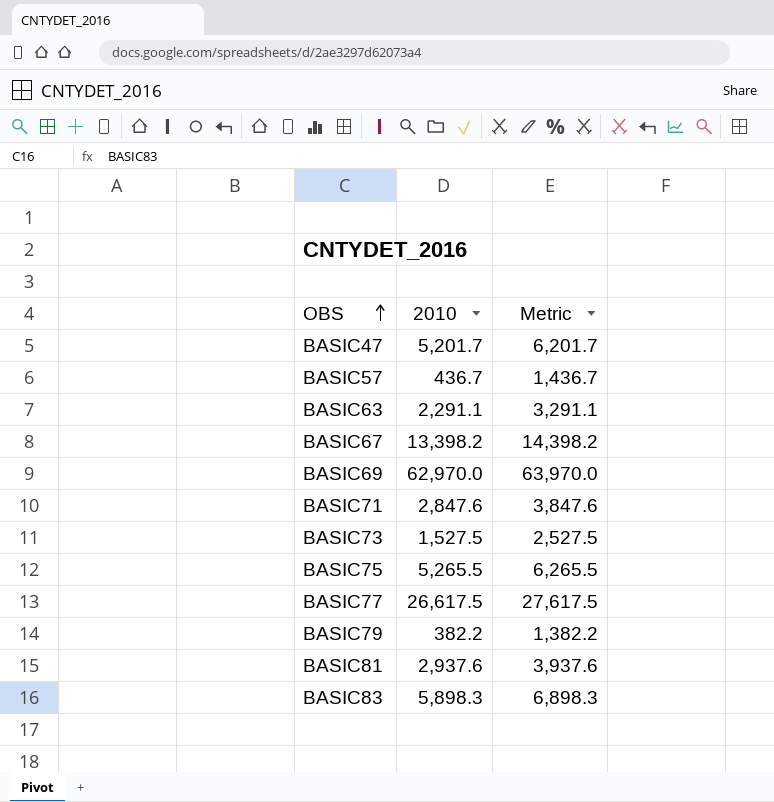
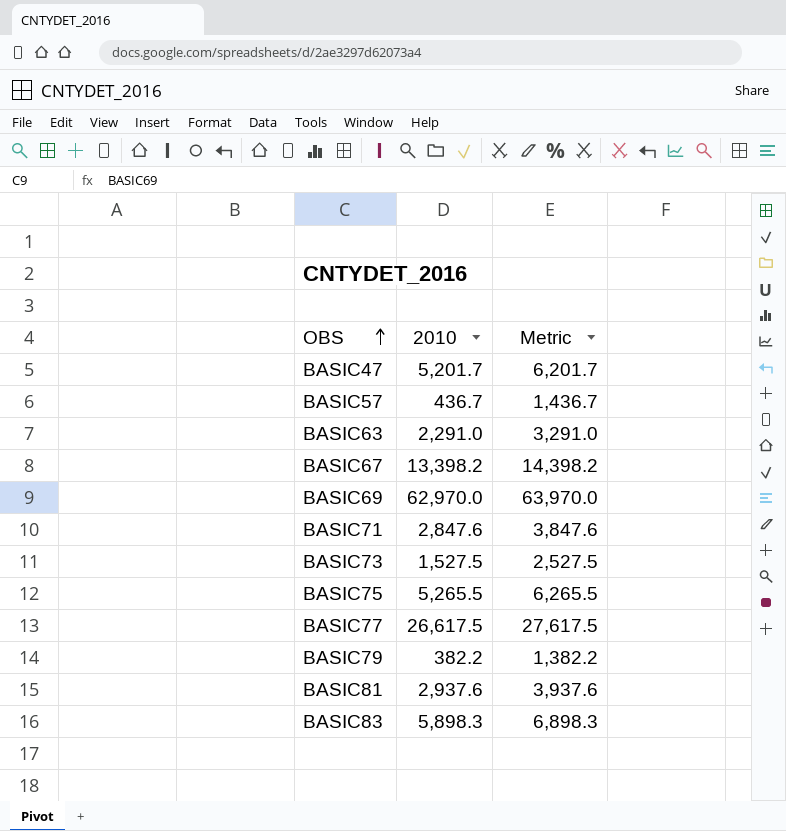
BASIC63 | 2010: 2,291.1 -> 2,291.0
BASIC63 | Metric: 3,291.1 -> 3,291.0

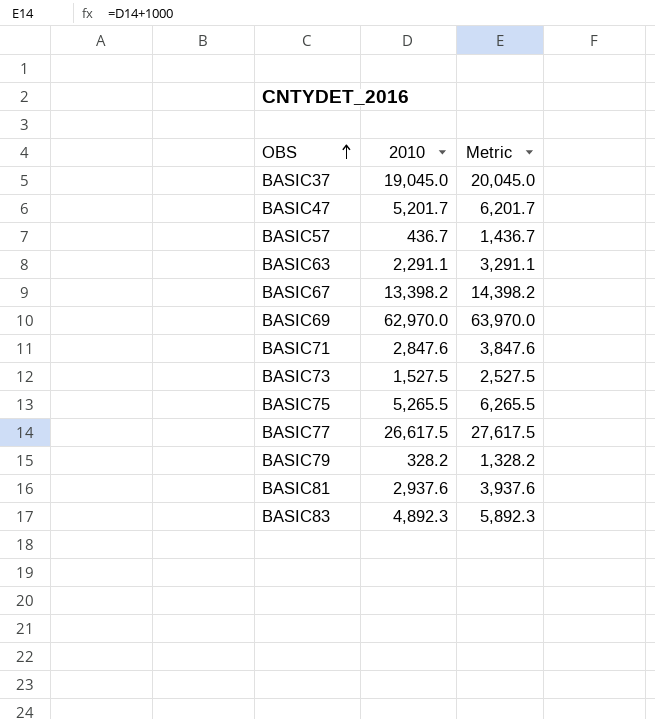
row BASIC37: none -> 19,045.0 | 20,045.0
BASIC63 | 2010: 2,291.0 -> 2,291.1
BASIC63 | Metric: 3,291.0 -> 3,291.1
BASIC79 | 2010: 382.2 -> 328.2
BASIC79 | Metric: 1,382.2 -> 1,328.2
BASIC83 | 2010: 5,898.3 -> 4,892.3
BASIC83 | Metric: 6,898.3 -> 5,892.3

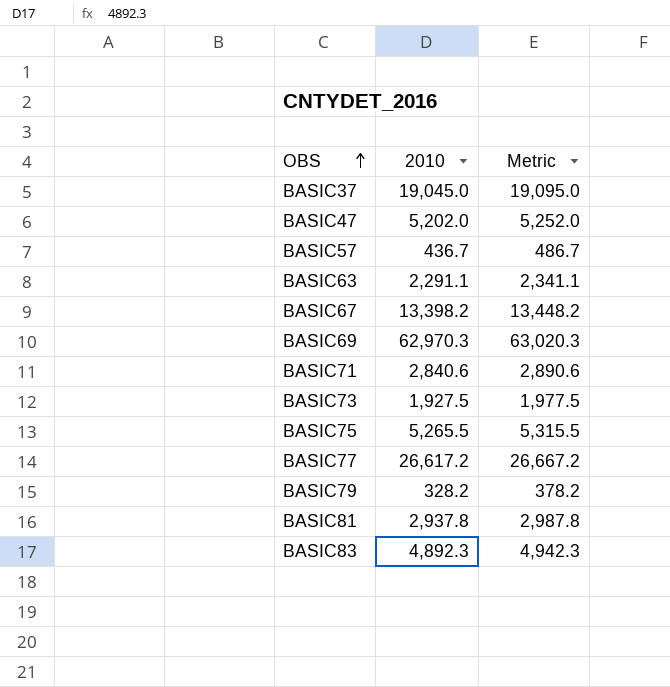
column Metric | formula: [2010] + 1000 -> [2010] + 50
BASIC47 | 2010: 5,201.7 -> 5,202.0
BASIC69 | 2010: 62,970.0 -> 62,970.3
BASIC71 | 2010: 2,847.6 -> 2,840.6
BASIC73 | 2010: 1,527.5 -> 1,927.5
BASIC77 | 2010: 26,617.5 -> 26,617.2
BASIC81 | 2010: 2,937.6 -> 2,937.8

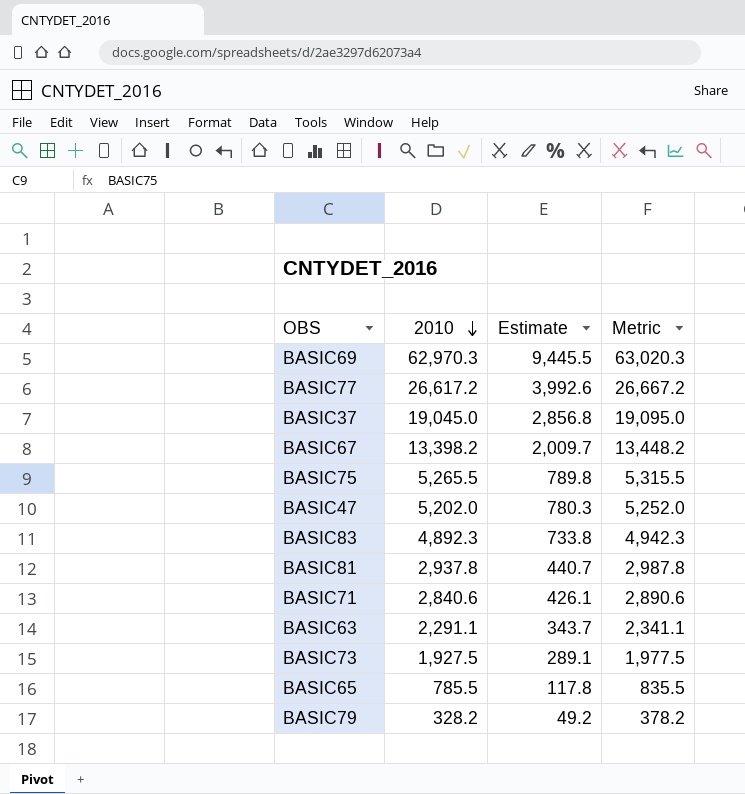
row order: OBS ascending -> 2010 descending
column Estimate | formula: none -> [2010] * 0.15
row BASIC57: 436.7 | 486.7 -> none
row BASIC65: none -> 785.5 | 117.8 | 835.5

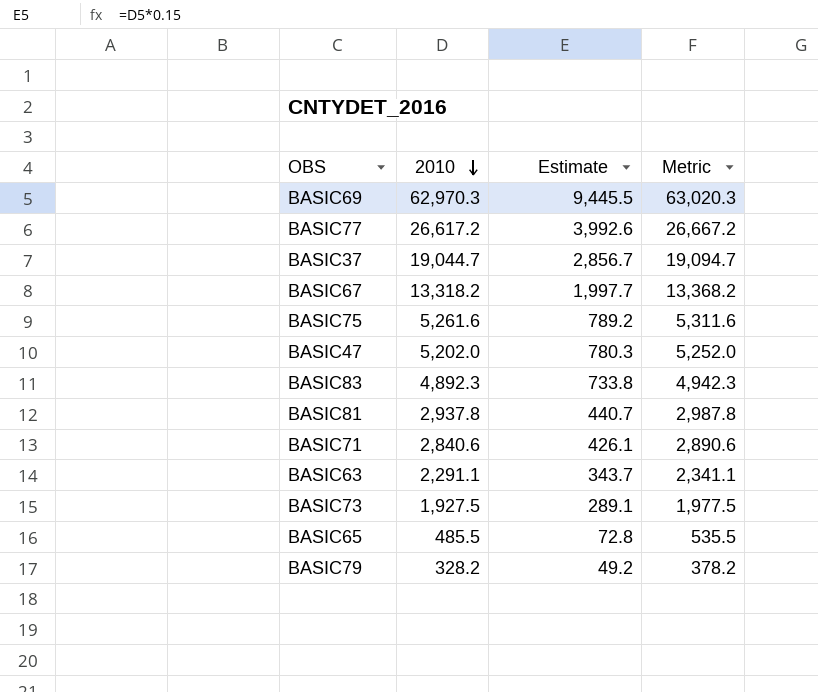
BASIC37 | 2010: 19,045.0 -> 19,044.7
BASIC37 | Estimate: 2,856.8 -> 2,856.7
BASIC37 | Metric: 19,095.0 -> 19,094.7
BASIC67 | 2010: 13,398.2 -> 13,318.2
BASIC67 | Estimate: 2,009.7 -> 1,997.7
BASIC67 | Metric: 13,448.2 -> 13,368.2
BASIC75 | 2010: 5,265.5 -> 5,261.6
BASIC75 | Estimate: 789.8 -> 789.2
BASIC75 | Metric: 5,315.5 -> 5,311.6
BASIC65 | 2010: 785.5 -> 485.5
BASIC65 | Estimate: 117.8 -> 72.8
BASIC65 | Metric: 835.5 -> 535.5

